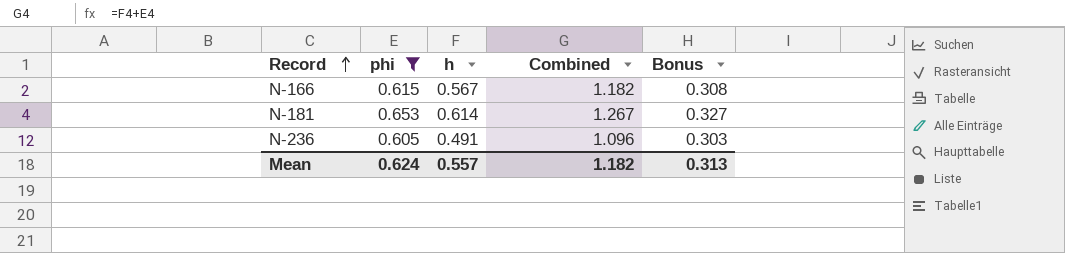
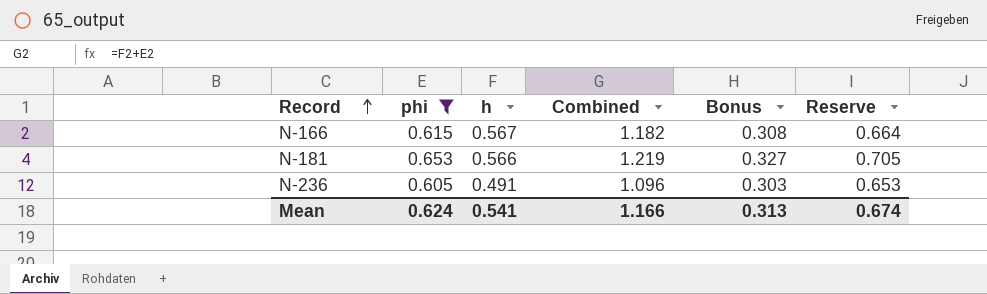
column Reserve | formula: none -> [phi] * 1.08
N-181 | h: 0.614 -> 0.566
N-181 | Combined: 1.267 -> 1.219
Mean | h: 0.557 -> 0.541
Mean | Combined: 1.182 -> 1.166

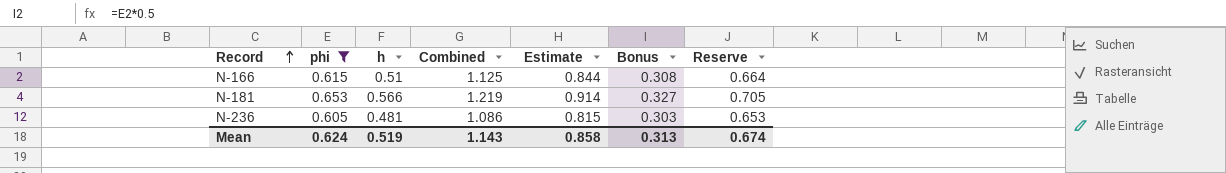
column Estimate | formula: none -> [Combined] * 0.75
N-166 | h: 0.567 -> 0.51
N-166 | Combined: 1.182 -> 1.125
N-236 | h: 0.491 -> 0.481
N-236 | Combined: 1.096 -> 1.086
Mean | h: 0.541 -> 0.519
Mean | Combined: 1.166 -> 1.143

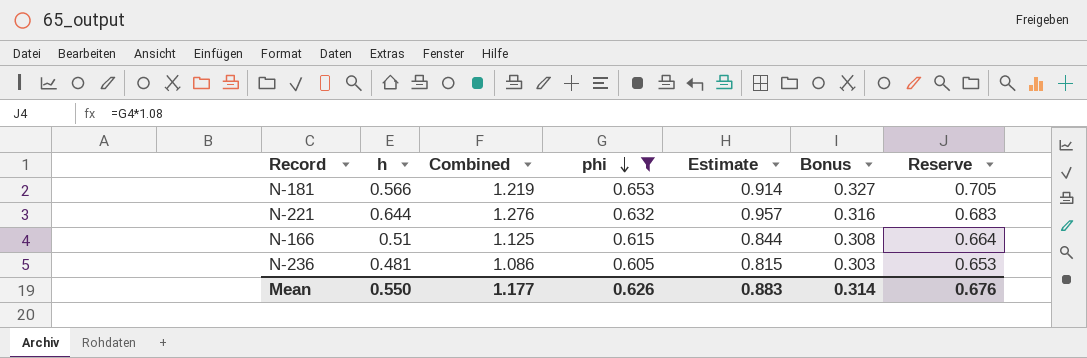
row order: Record ascending -> phi descending
column phi | position: 2 -> 4
row N-221: none -> 0.644 | 1.276 | 0.632 | 0.957 | 0.316 | 0.683
Mean | h: 0.519 -> 0.550
Mean | Combined: 1.143 -> 1.177
Mean | phi: 0.624 -> 0.626
Mean | Estimate: 0.858 -> 0.883
Mean | Bonus: 0.313 -> 0.314
Mean | Reserve: 0.674 -> 0.676

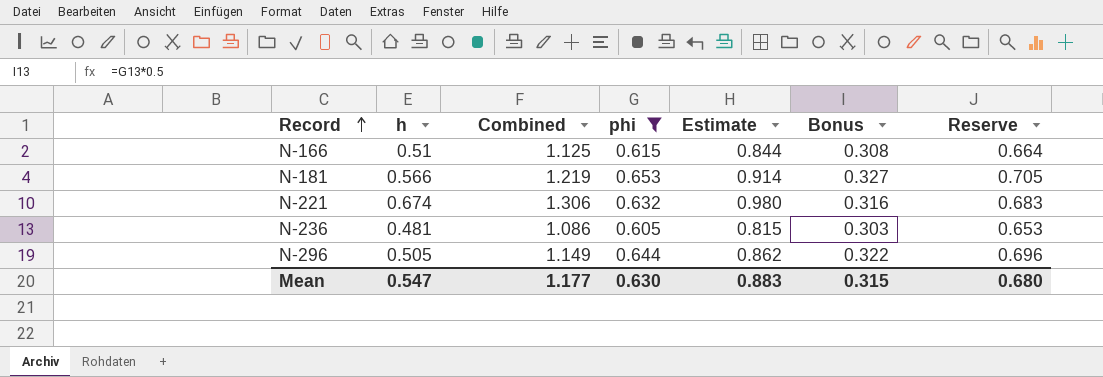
row order: phi descending -> Record ascending
N-221 | h: 0.644 -> 0.674
N-221 | Combined: 1.276 -> 1.306
N-221 | Estimate: 0.957 -> 0.980
row N-296: none -> 0.505 | 1.149 | 0.644 | 0.862 | 0.322 | 0.696
Mean | h: 0.550 -> 0.547
Mean | phi: 0.626 -> 0.630
Mean | Bonus: 0.314 -> 0.315
Mean | Reserve: 0.676 -> 0.680

